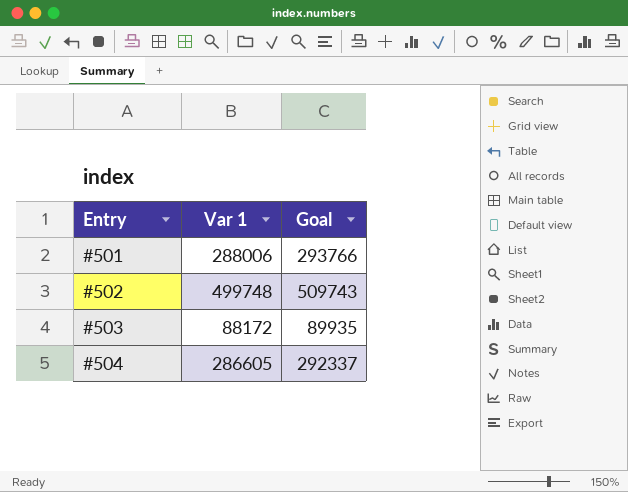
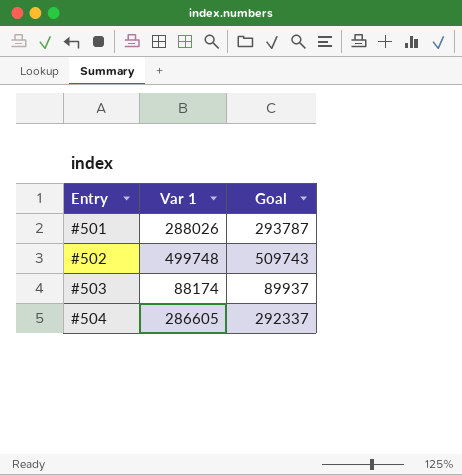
#501 | Var 1: 288006 -> 288026
#501 | Goal: 293766 -> 293787
#503 | Var 1: 88172 -> 88174
#503 | Goal: 89935 -> 89937

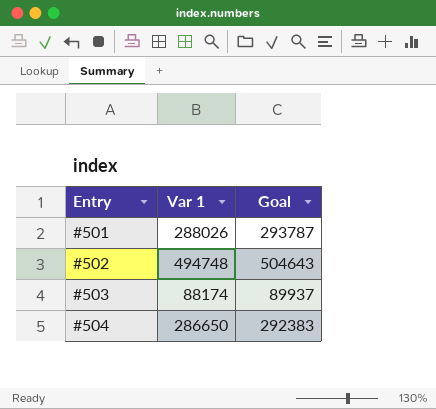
#502 | Var 1: 499748 -> 494748
#502 | Goal: 509743 -> 504643
#504 | Var 1: 286605 -> 286650
#504 | Goal: 292337 -> 292383

